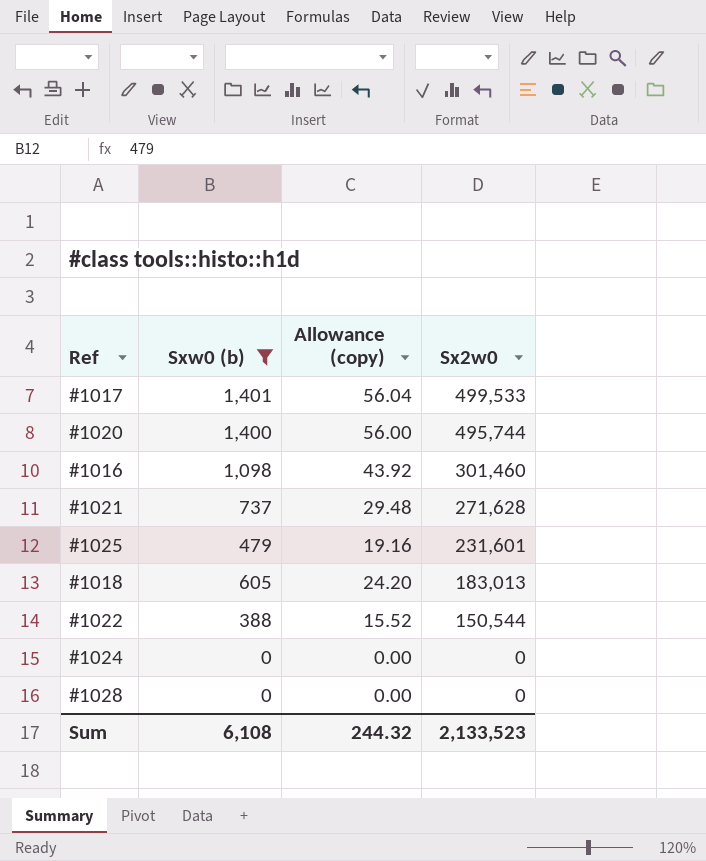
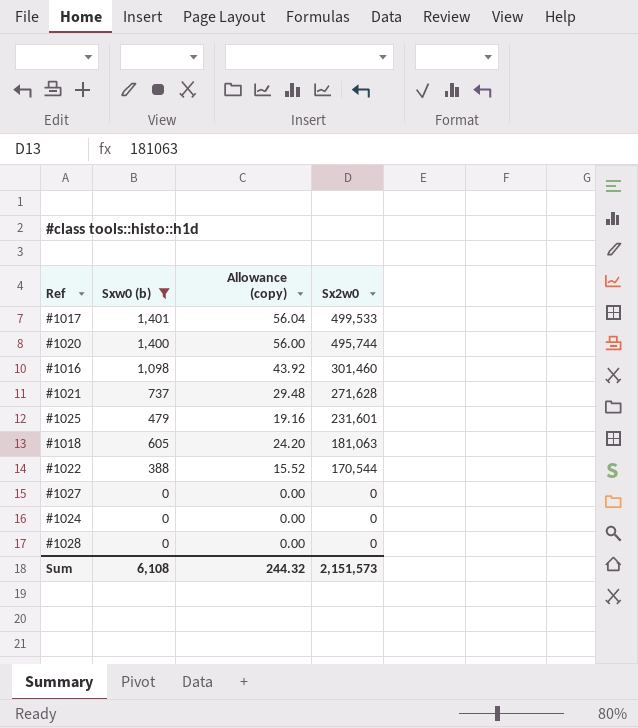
#1018 | Sx2w0: 183,013 -> 181,063
#1022 | Sx2w0: 150,544 -> 170,544
row #1027: none -> 0 | 0.00 | 0
Sum | Sx2w0: 2,133,523 -> 2,151,573

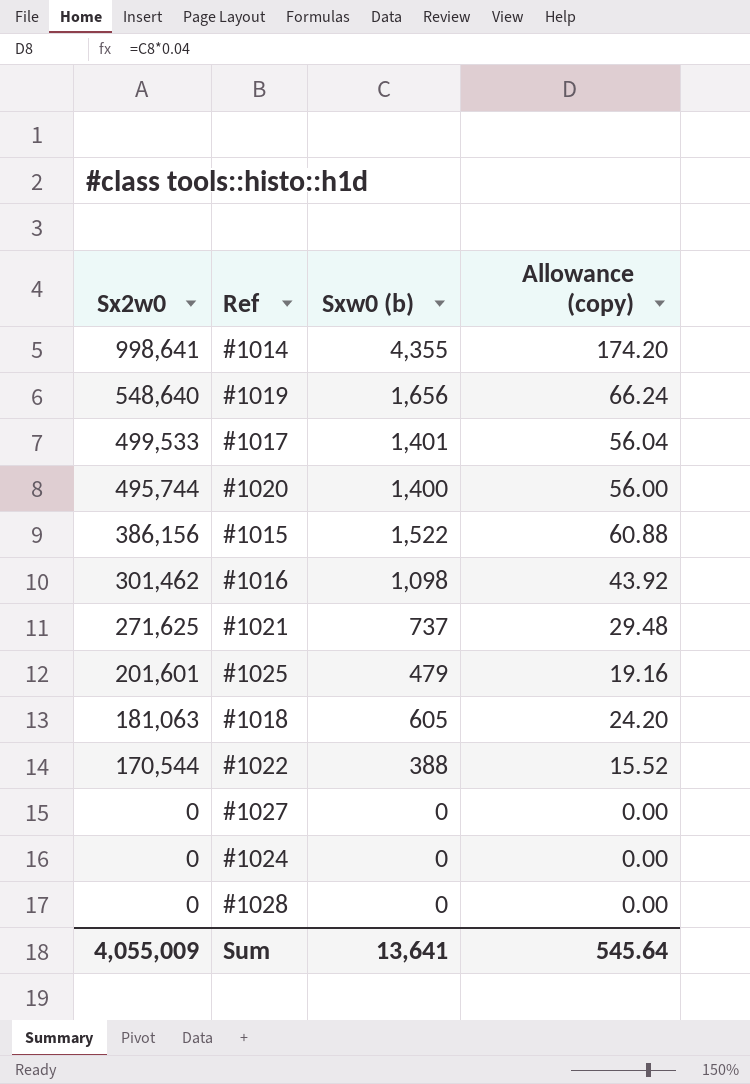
filter: Sxw0 (b) <= 1,401 -> none
column Sx2w0 | position: 4 -> 1
#1016 | Sx2w0: 301,460 -> 301,462
#1021 | Sx2w0: 271,628 -> 271,625
#1025 | Sx2w0: 231,601 -> 201,601
Sum | Sx2w0: 2,151,573 -> 4,055,009
Sum | Sxw0 (b): 6,108 -> 13,641
Sum | Allowance (copy): 244.32 -> 545.64

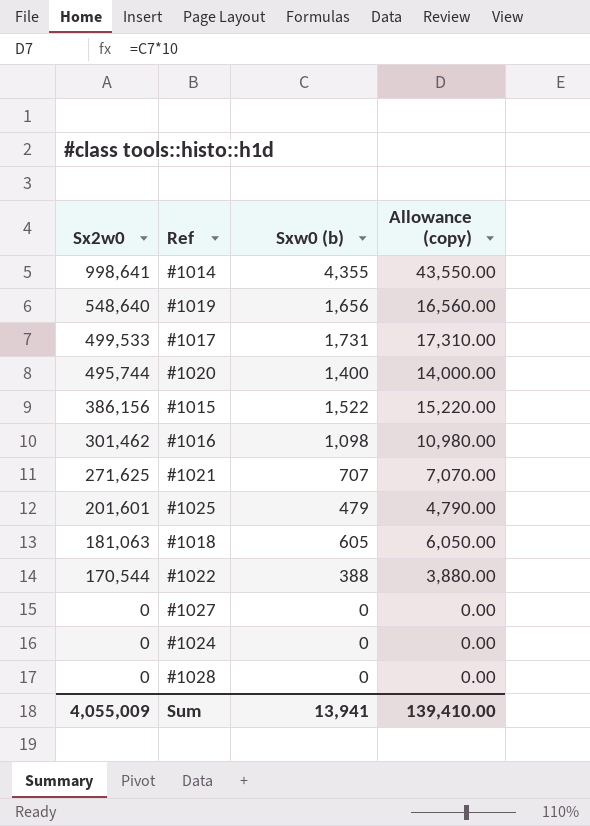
column Allowance (copy) | formula: [Sxw0 (b)] * 0.04 -> [Sxw0 (b)] * 10
#1017 | Sxw0 (b): 1,401 -> 1,731
#1021 | Sxw0 (b): 737 -> 707
Sum | Sxw0 (b): 13,641 -> 13,941
Sum | Allowance (copy): 545.64 -> 139,410.00

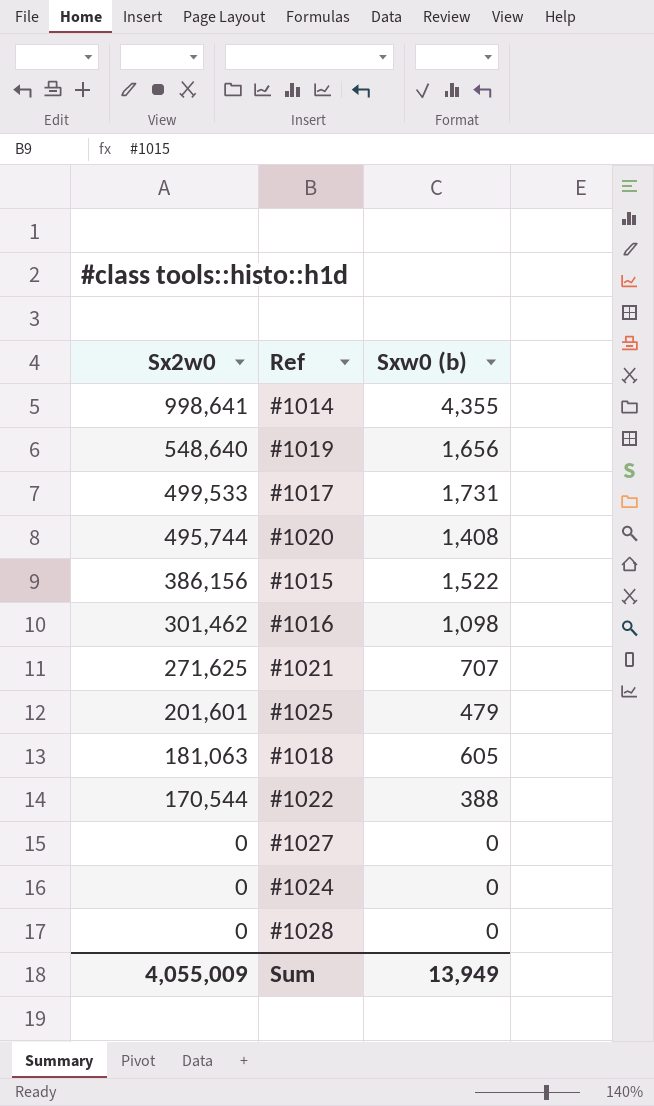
column Allowance (copy) | formula: [Sxw0 (b)] * 10 -> none
#1020 | Sxw0 (b): 1,400 -> 1,408
Sum | Sxw0 (b): 13,941 -> 13,949

